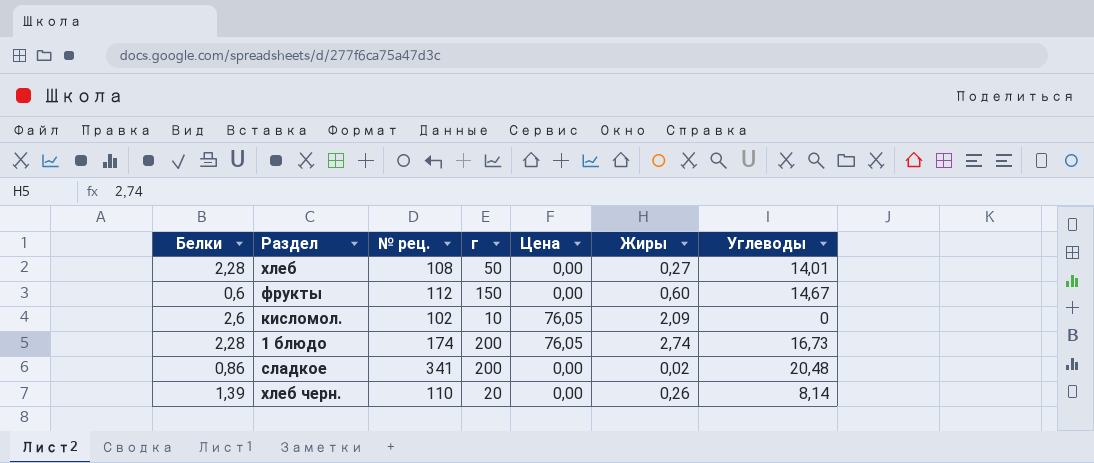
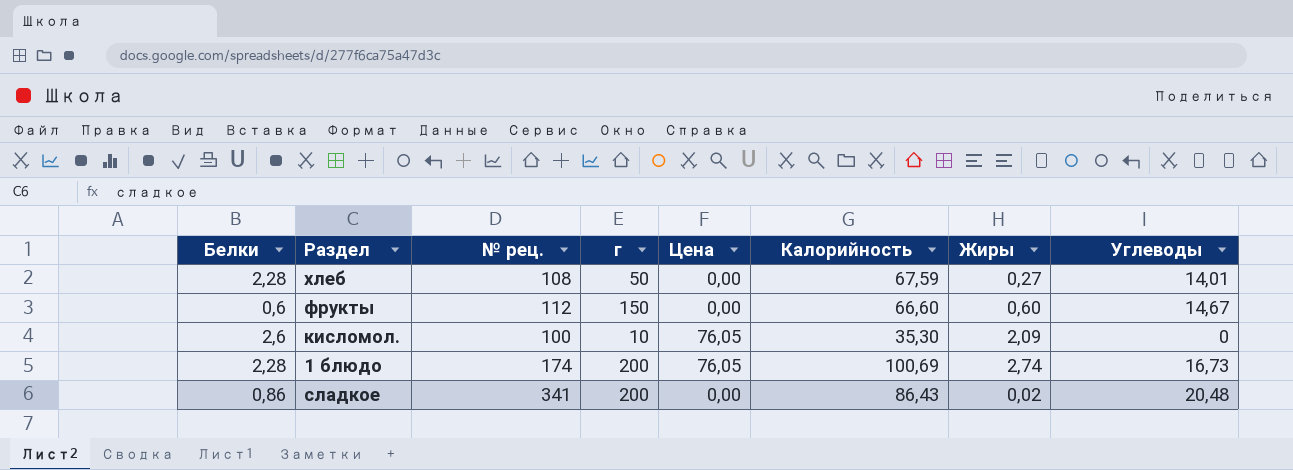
column Калорийность | position: none -> 6
row хлеб черн.: 1,39 | 110 | 20 | 0,00 | 0,26 | 8,14 -> none
кисломол. | № рец.: 102 -> 100

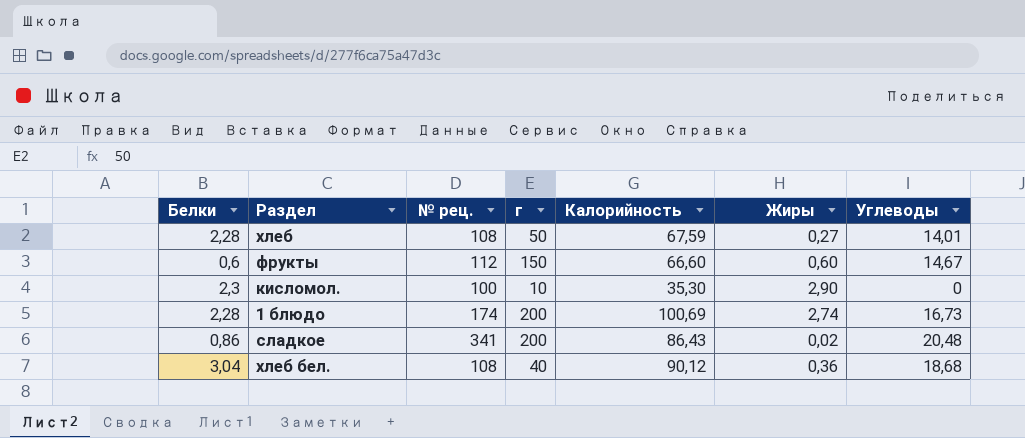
column Цена | position: 5 -> none
кисломол. | Белки: 2,6 -> 2,3
кисломол. | Жиры: 2,09 -> 2,90
row хлеб бел.: none -> 3,04 | 108 | 40 | 90,12 | 0,36 | 18,68

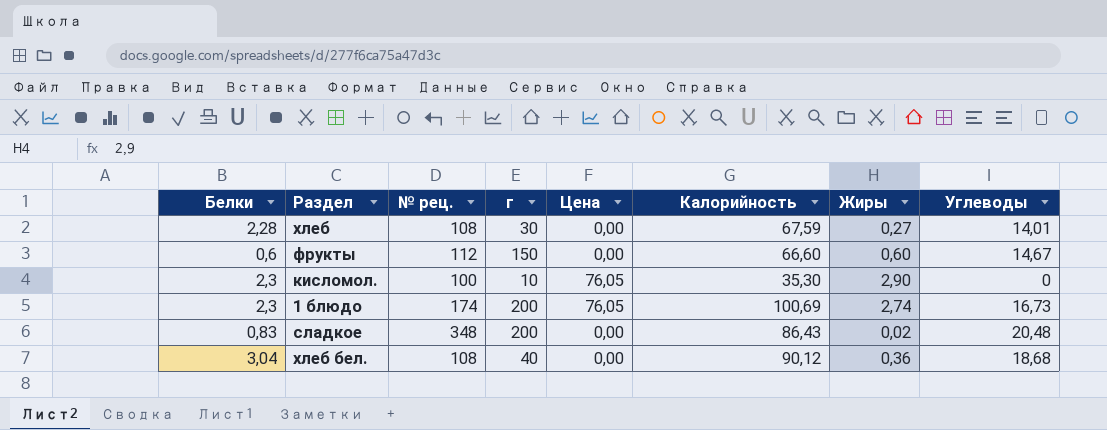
column Цена | position: none -> 5
хлеб | г: 50 -> 30
1 блюдо | Белки: 2,28 -> 2,3
сладкое | Белки: 0,86 -> 0,83
сладкое | № рец.: 341 -> 348

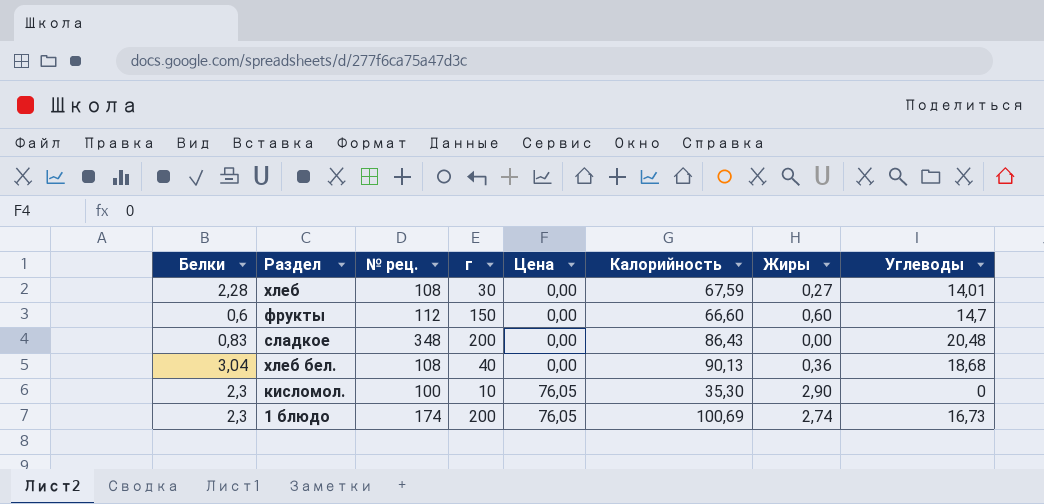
row order: none -> Цена ascending
фрукты | Углеводы: 14,67 -> 14,7
сладкое | Жиры: 0,02 -> 0,00
хлеб бел. | Калорийность: 90,12 -> 90,13

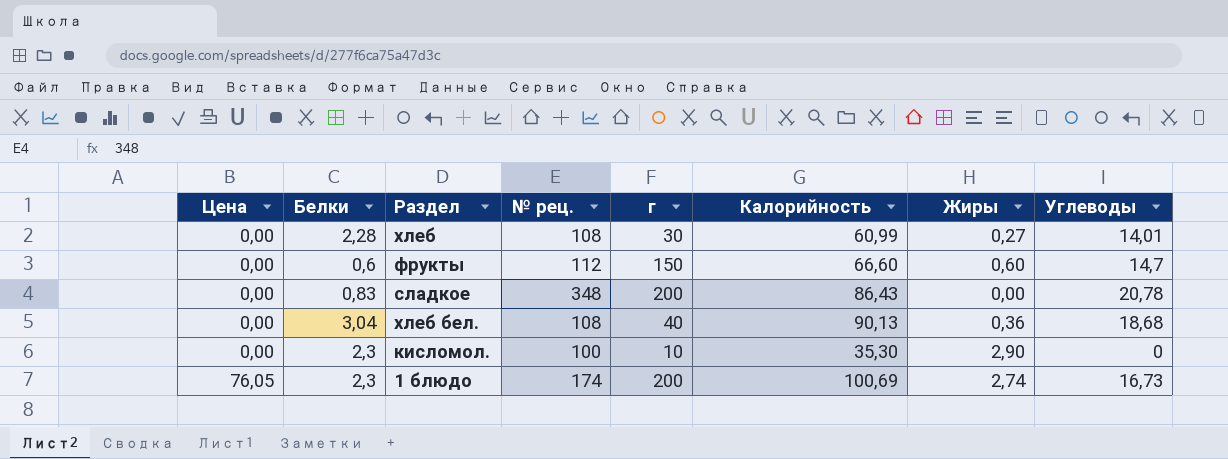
column Цена | position: 5 -> 1
хлеб | Калорийность: 67,59 -> 60,99
сладкое | Углеводы: 20,48 -> 20,78
кисломол. | Цена: 76,05 -> 0,00

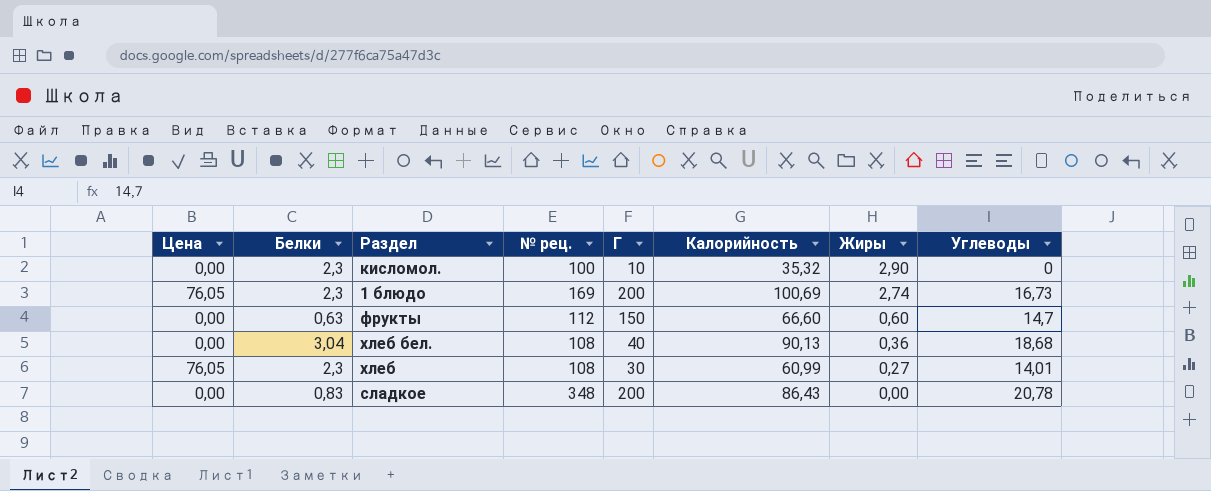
row order: Цена ascending -> Жиры descending
column name: г -> Г
кисломол. | Калорийность: 35,30 -> 35,32
1 блюдо | № рец.: 174 -> 169
фрукты | Белки: 0,6 -> 0,63
хлеб | Цена: 0,00 -> 76,05
хлеб | Белки: 2,28 -> 2,3

